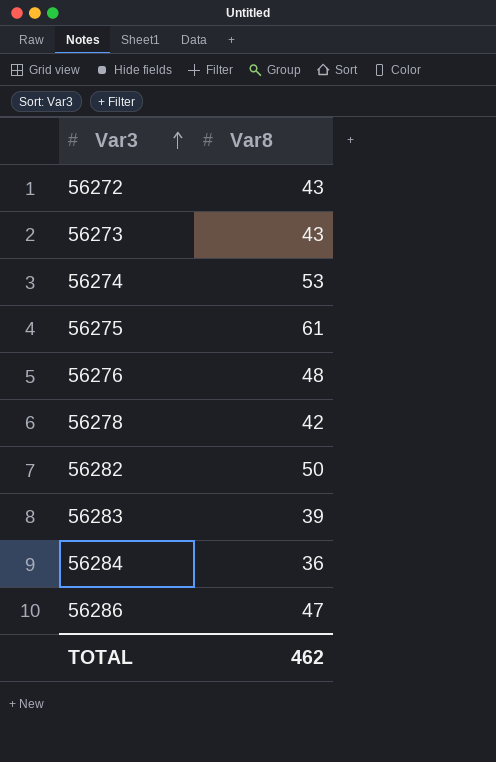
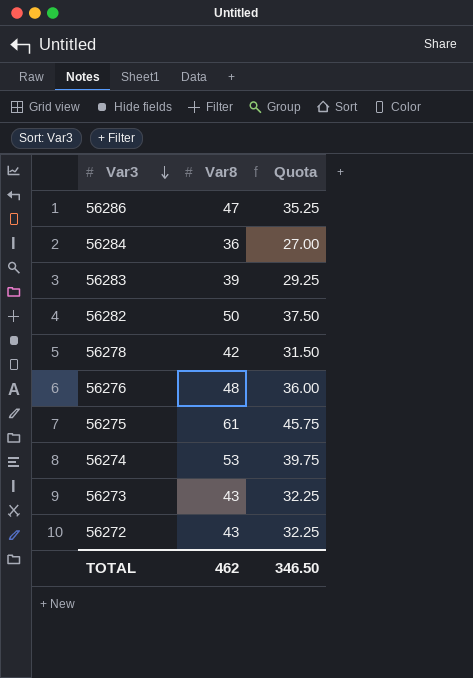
row order: Var3 ascending -> Var3 descending
column Quota | formula: none -> [Var8] * 0.75

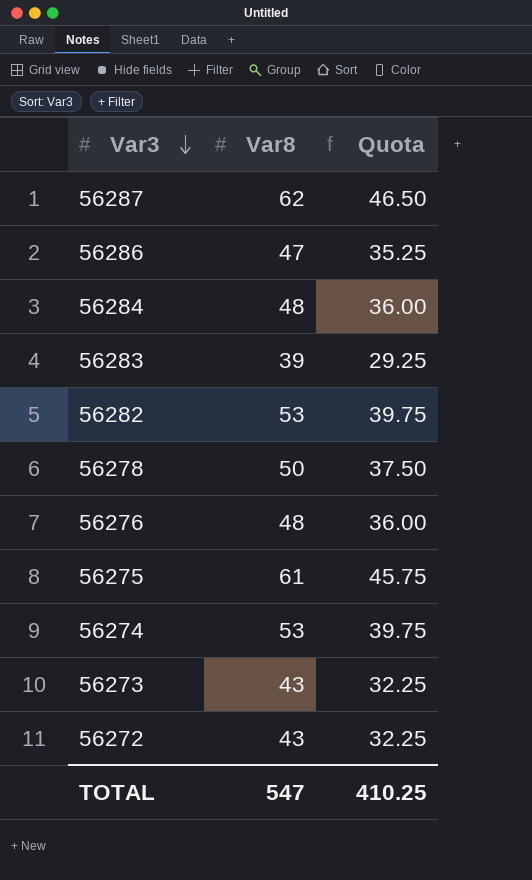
row 56287: none -> 62 | 46.50
56284 | Var8: 36 -> 48
56284 | Quota: 27.00 -> 36.00
56282 | Var8: 50 -> 53
56282 | Quota: 37.50 -> 39.75
56278 | Var8: 42 -> 50
56278 | Quota: 31.50 -> 37.50
TOTAL | Var8: 462 -> 547
TOTAL | Quota: 346.50 -> 410.25

